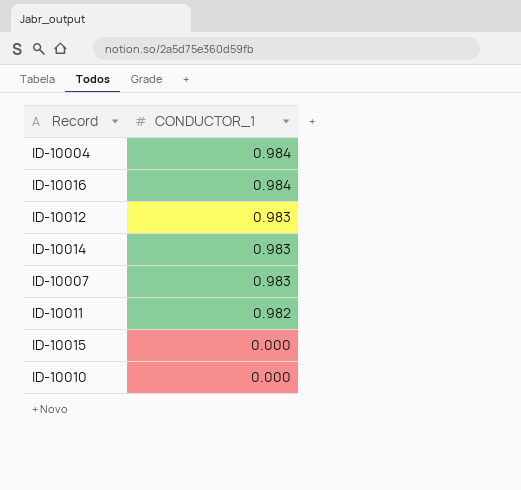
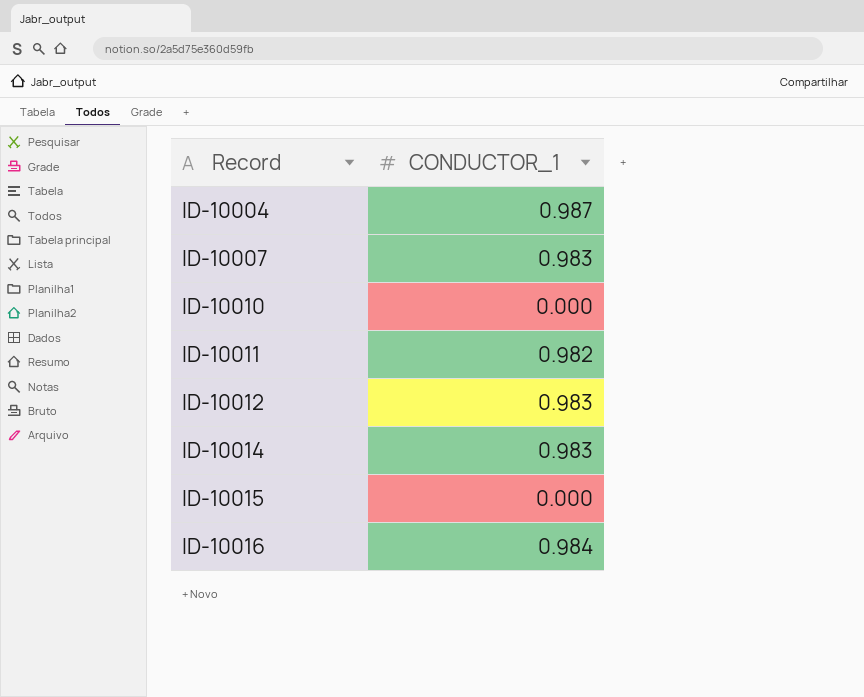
row order: CONDUCTOR_1 descending -> Record ascending
ID-10004 | CONDUCTOR_1: 0.984 -> 0.987

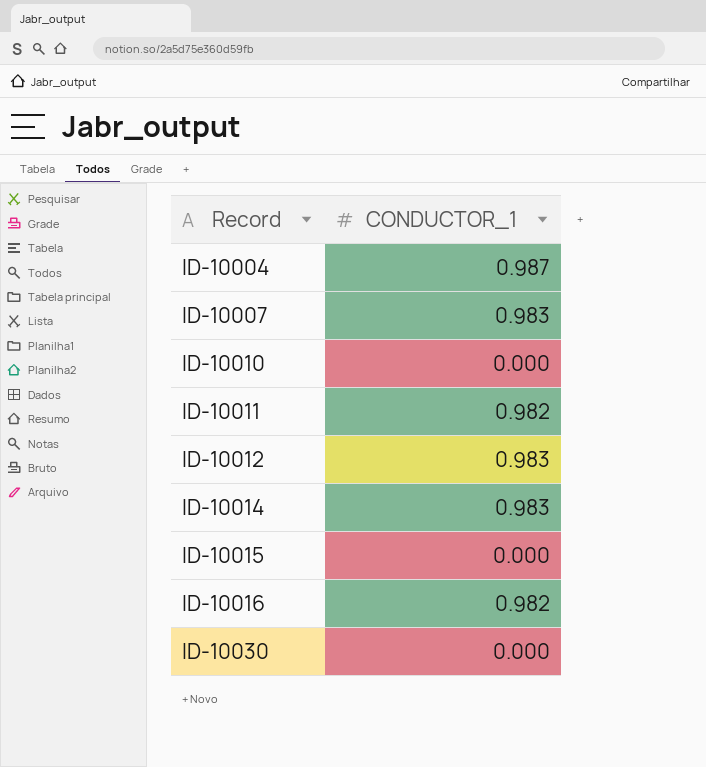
ID-10016 | CONDUCTOR_1: 0.984 -> 0.982
row ID-10030: none -> 0.000

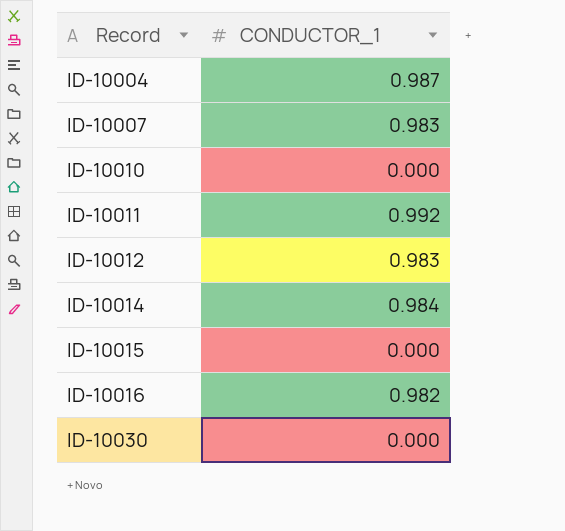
ID-10011 | CONDUCTOR_1: 0.982 -> 0.992
ID-10014 | CONDUCTOR_1: 0.983 -> 0.984

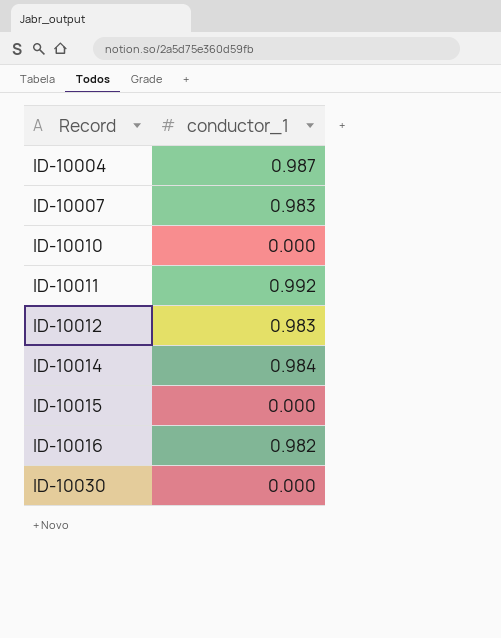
column name: CONDUCTOR_1 -> conductor_1

